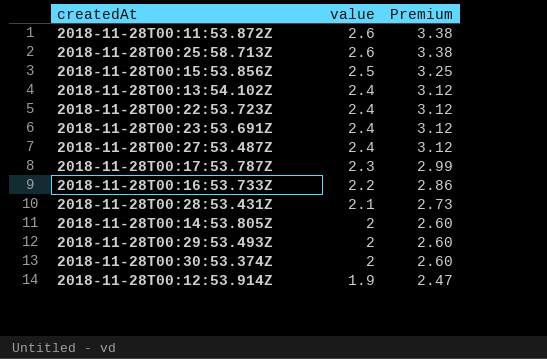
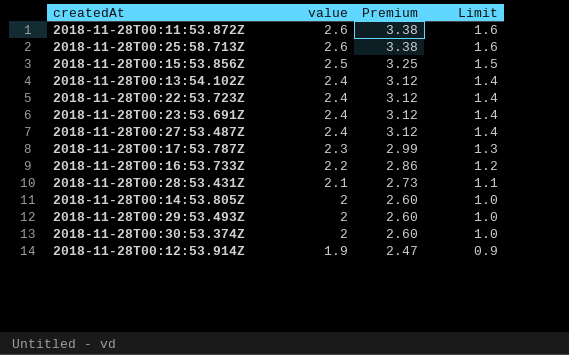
column Limit | formula: none -> [value] - 1

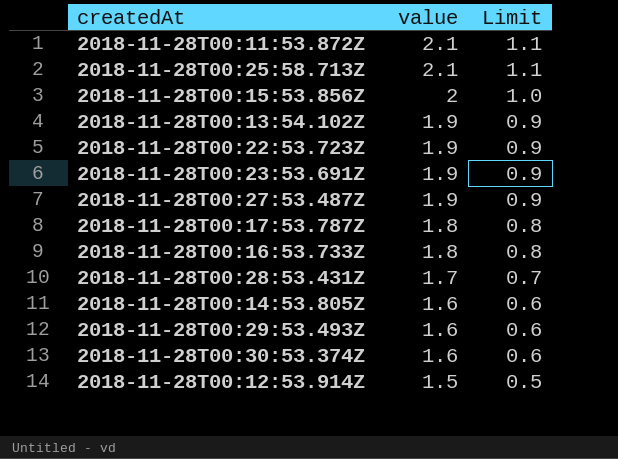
column Premium | formula: [value] * 1.3 -> none
2018-11-28T00:11:53.872Z | value: 2.6 -> 2.1
2018-11-28T00:11:53.872Z | Limit: 1.6 -> 1.1
2018-11-28T00:25:58.713Z | value: 2.6 -> 2.1
2018-11-28T00:25:58.713Z | Limit: 1.6 -> 1.1
2018-11-28T00:15:53.856Z | value: 2.5 -> 2
2018-11-28T00:15:53.856Z | Limit: 1.5 -> 1.0
2018-11-28T00:13:54.102Z | value: 2.4 -> 1.9
2018-11-28T00:13:54.102Z | Limit: 1.4 -> 0.9
2018-11-28T00:22:53.723Z | value: 2.4 -> 1.9
2018-11-28T00:22:53.723Z | Limit: 1.4 -> 0.9
2018-11-28T00:23:53.691Z | value: 2.4 -> 1.9
2018-11-28T00:23:53.691Z | Limit: 1.4 -> 0.9
2018-11-28T00:27:53.487Z | value: 2.4 -> 1.9
2018-11-28T00:27:53.487Z | Limit: 1.4 -> 0.9
2018-11-28T00:17:53.787Z | value: 2.3 -> 1.8
2018-11-28T00:17:53.787Z | Limit: 1.3 -> 0.8
2018-11-28T00:16:53.733Z | value: 2.2 -> 1.8
2018-11-28T00:16:53.733Z | Limit: 1.2 -> 0.8
2018-11-28T00:28:53.431Z | value: 2.1 -> 1.7
2018-11-28T00:28:53.431Z | Limit: 1.1 -> 0.7
2018-11-28T00:14:53.805Z | value: 2 -> 1.6
2018-11-28T00:14:53.805Z | Limit: 1.0 -> 0.6
2018-11-28T00:29:53.493Z | value: 2 -> 1.6
2018-11-28T00:29:53.493Z | Limit: 1.0 -> 0.6
2018-11-28T00:30:53.374Z | value: 2 -> 1.6
2018-11-28T00:30:53.374Z | Limit: 1.0 -> 0.6
2018-11-28T00:12:53.914Z | value: 1.9 -> 1.5
2018-11-28T00:12:53.914Z | Limit: 0.9 -> 0.5

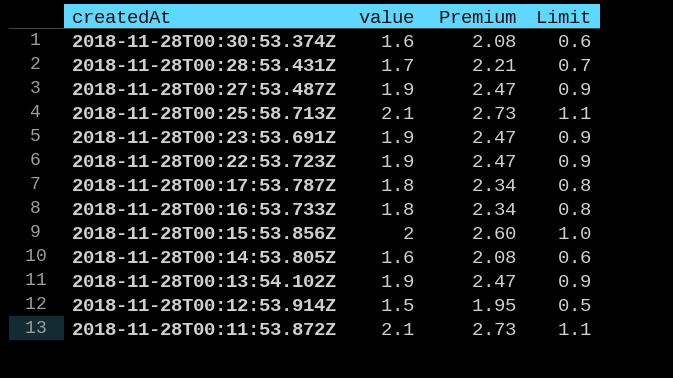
row order: value descending -> createdAt descending
column Premium | formula: none -> [value] * 1.3
row 2018-11-28T00:29:53.493Z: 1.6 | 0.6 -> none

